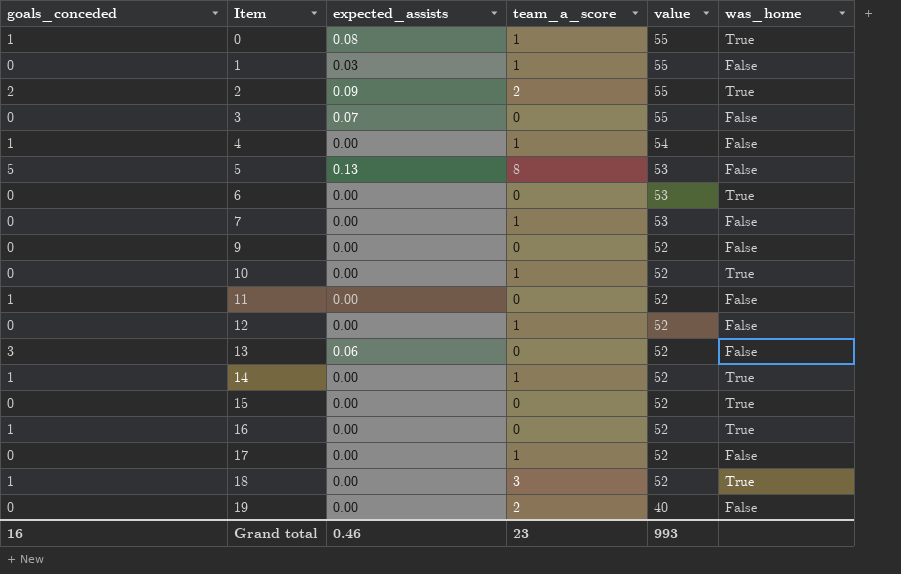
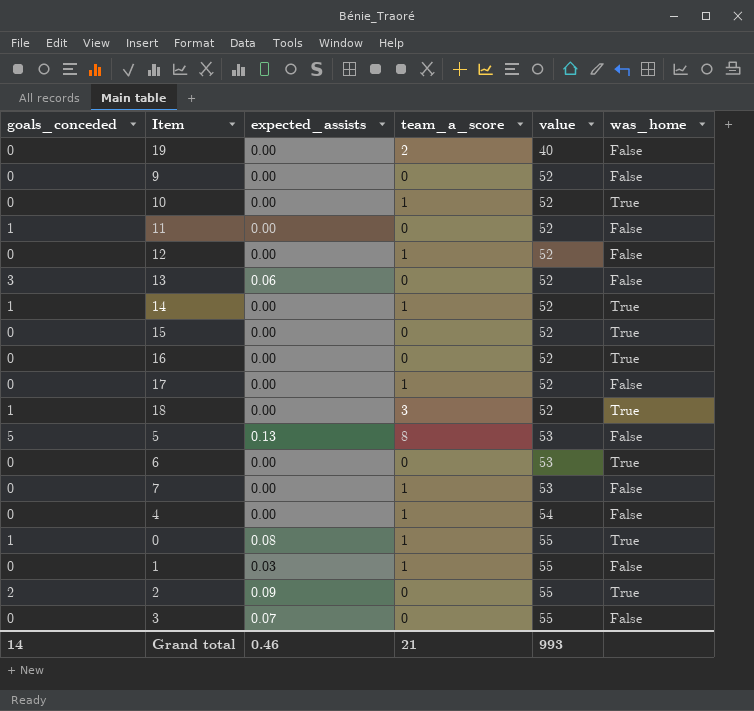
row order: Item ascending -> value ascending
16 | goals_conceded: 1 -> 0
4 | goals_conceded: 1 -> 0
2 | team_a_score: 2 -> 0
Grand total | goals_conceded: 16 -> 14
Grand total | team_a_score: 23 -> 21

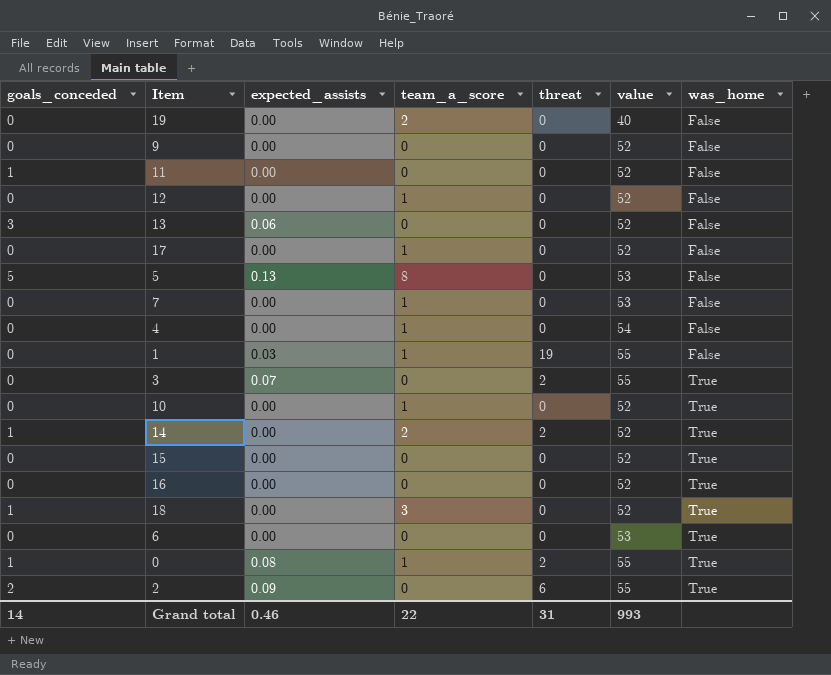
row order: value ascending -> was_home ascending
column threat | position: none -> 5
3 | was_home: False -> True
14 | team_a_score: 1 -> 2
Grand total | team_a_score: 21 -> 22

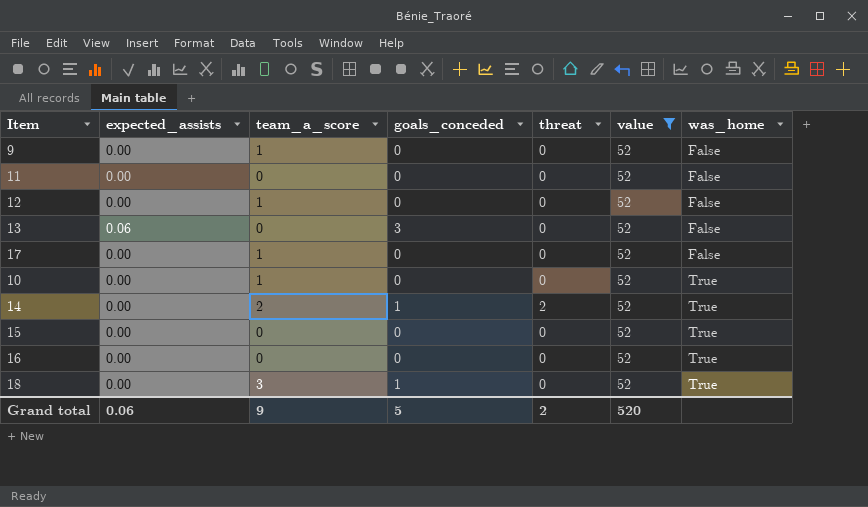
filter: none -> value = 52
column goals_conceded | position: 1 -> 4
9 | team_a_score: 0 -> 1
11 | goals_conceded: 1 -> 0
Grand total | expected_assists: 0.46 -> 0.06
Grand total | team_a_score: 22 -> 9
Grand total | goals_conceded: 14 -> 5
Grand total | threat: 31 -> 2
Grand total | value: 993 -> 520

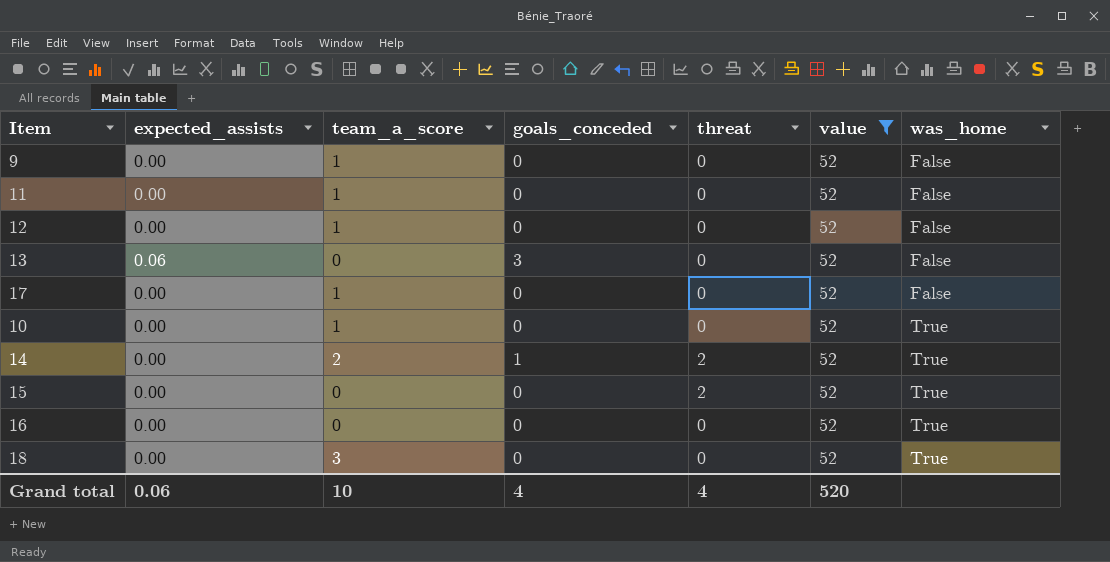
11 | team_a_score: 0 -> 1
15 | threat: 0 -> 2
18 | goals_conceded: 1 -> 0
Grand total | team_a_score: 9 -> 10
Grand total | goals_conceded: 5 -> 4
Grand total | threat: 2 -> 4

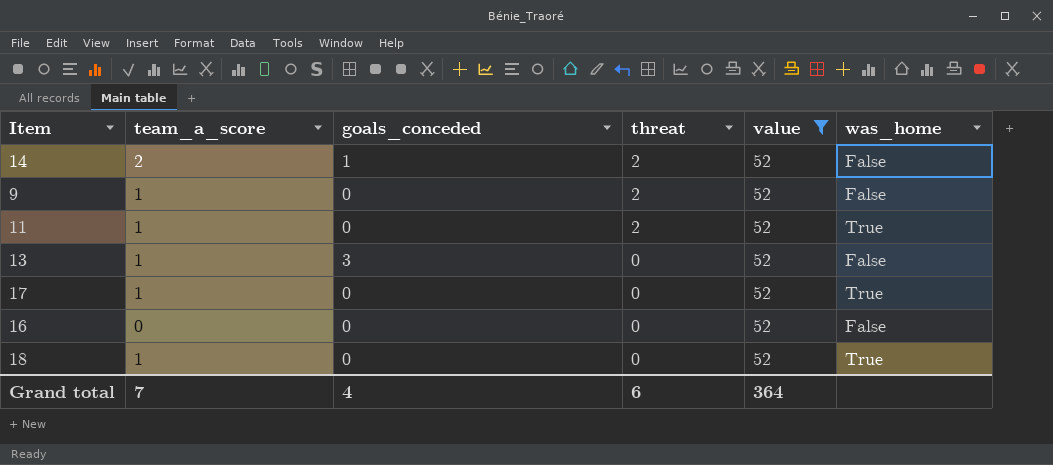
row order: was_home ascending -> threat descending
column expected_assists | position: 2 -> none
row 12: 0.00 | 1 | 0 | 0 | 52 | False -> none
row 10: 0.00 | 1 | 0 | 0 | 52 | True -> none
row 15: 0.00 | 0 | 0 | 2 | 52 | True -> none
14 | was_home: True -> False
9 | threat: 0 -> 2
11 | threat: 0 -> 2
11 | was_home: False -> True
13 | team_a_score: 0 -> 1
17 | was_home: False -> True
16 | was_home: True -> False
18 | team_a_score: 3 -> 1
Grand total | team_a_score: 10 -> 7
Grand total | threat: 4 -> 6
Grand total | value: 520 -> 364

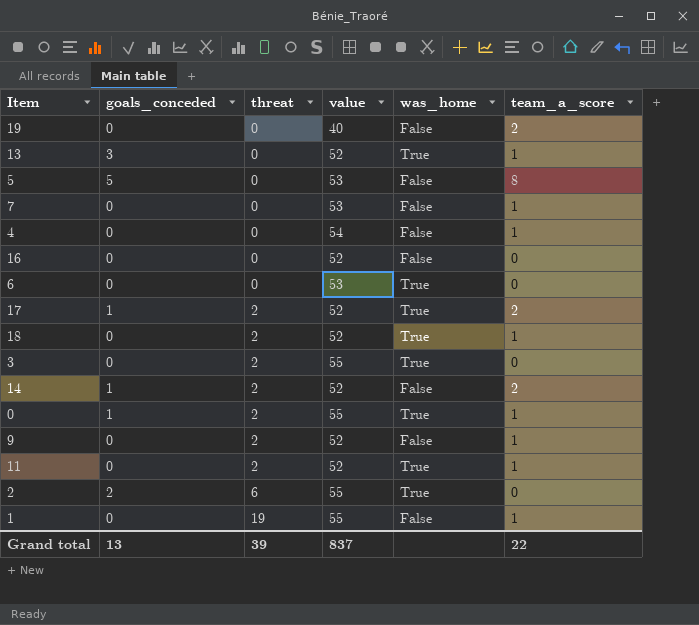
filter: value = 52 -> none
row order: threat descending -> threat ascending
column team_a_score | position: 2 -> 6
13 | was_home: False -> True
17 | goals_conceded: 0 -> 1
17 | threat: 0 -> 2
17 | team_a_score: 1 -> 2
18 | threat: 0 -> 2
Grand total | goals_conceded: 4 -> 13
Grand total | threat: 6 -> 39
Grand total | value: 364 -> 837
Grand total | team_a_score: 7 -> 22

